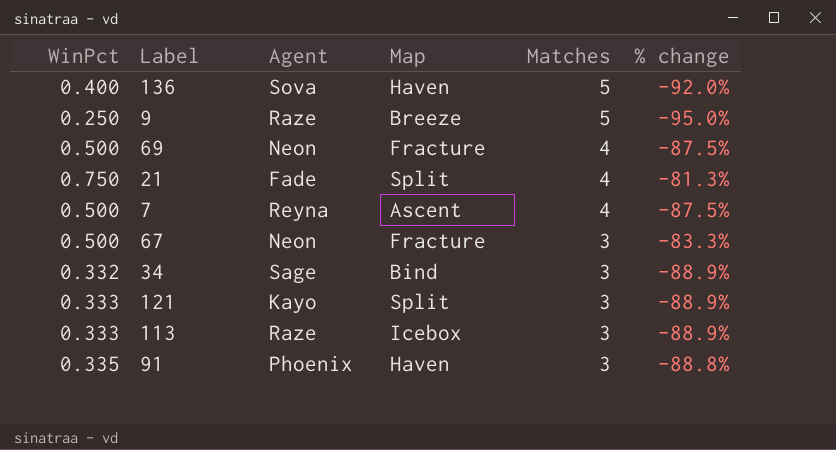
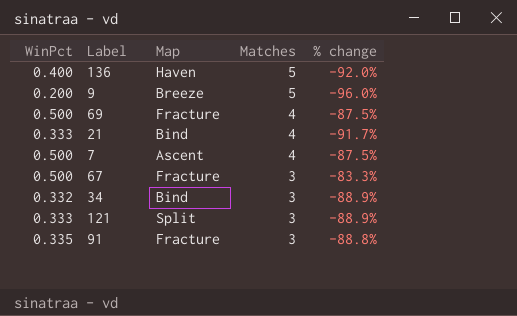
column Agent | position: 3 -> none
row 113: 0.333 | Raze | Icebox | 3 | -88.9% -> none
9 | WinPct: 0.250 -> 0.200
9 | % change: -95.0% -> -96.0%
21 | WinPct: 0.750 -> 0.333
21 | Map: Split -> Bind
21 | % change: -81.3% -> -91.7%
91 | Map: Haven -> Fracture

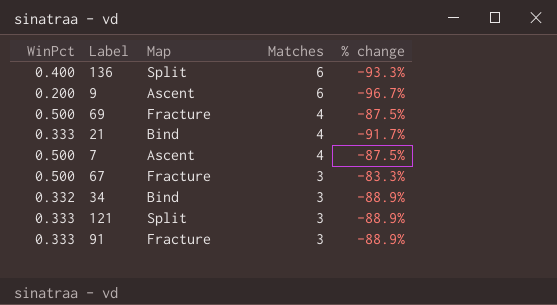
136 | Map: Haven -> Split
136 | Matches: 5 -> 6
136 | % change: -92.0% -> -93.3%
9 | Map: Breeze -> Ascent
9 | Matches: 5 -> 6
9 | % change: -96.0% -> -96.7%
91 | WinPct: 0.335 -> 0.333
91 | % change: -88.8% -> -88.9%

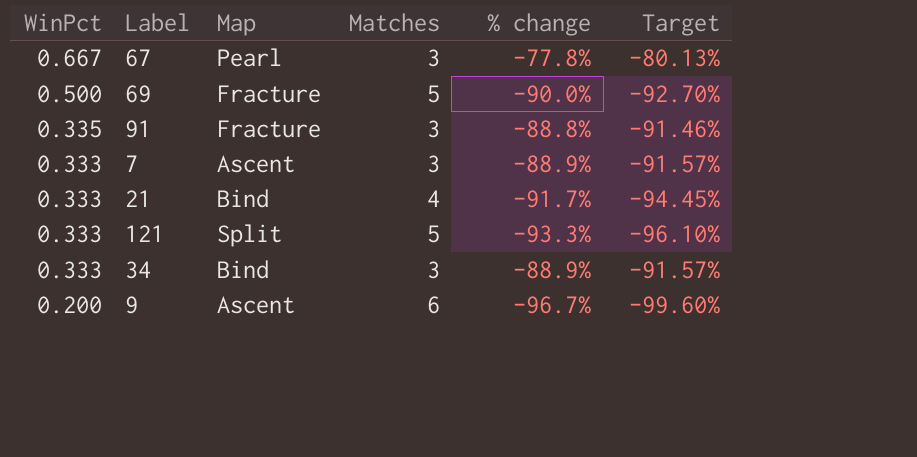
row order: Matches descending -> WinPct descending
column Target | formula: none -> [% change] * 1.03
row 136: 0.400 | Split | 6 | -93.3% -> none
67 | WinPct: 0.500 -> 0.667
67 | Map: Fracture -> Pearl
67 | % change: -83.3% -> -77.8%
69 | Matches: 4 -> 5
69 | % change: -87.5% -> -90.0%
91 | WinPct: 0.333 -> 0.335
91 | % change: -88.9% -> -88.8%
7 | WinPct: 0.500 -> 0.333
7 | Matches: 4 -> 3
7 | % change: -87.5% -> -88.9%
121 | Matches: 3 -> 5
121 | % change: -88.9% -> -93.3%
34 | WinPct: 0.332 -> 0.333

